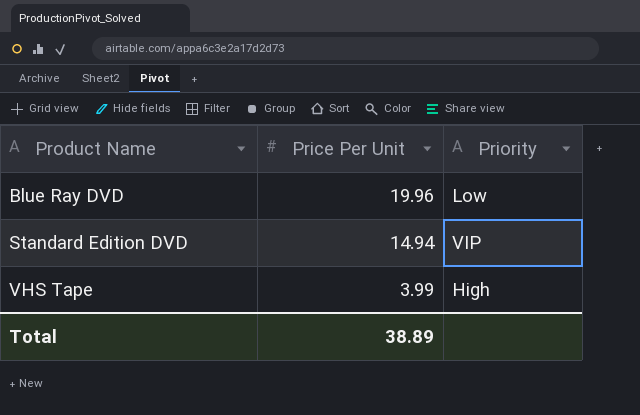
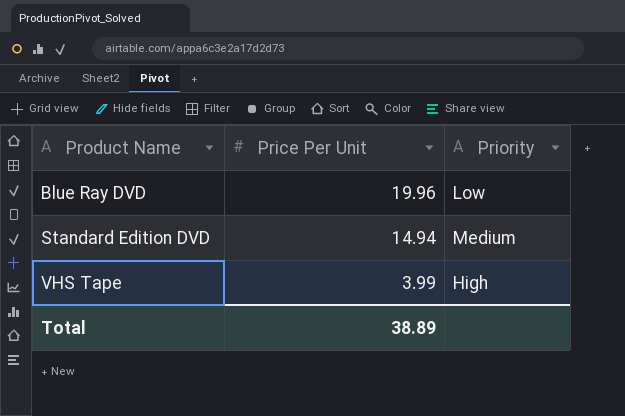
Standard Edition DVD | Priority: VIP -> Medium

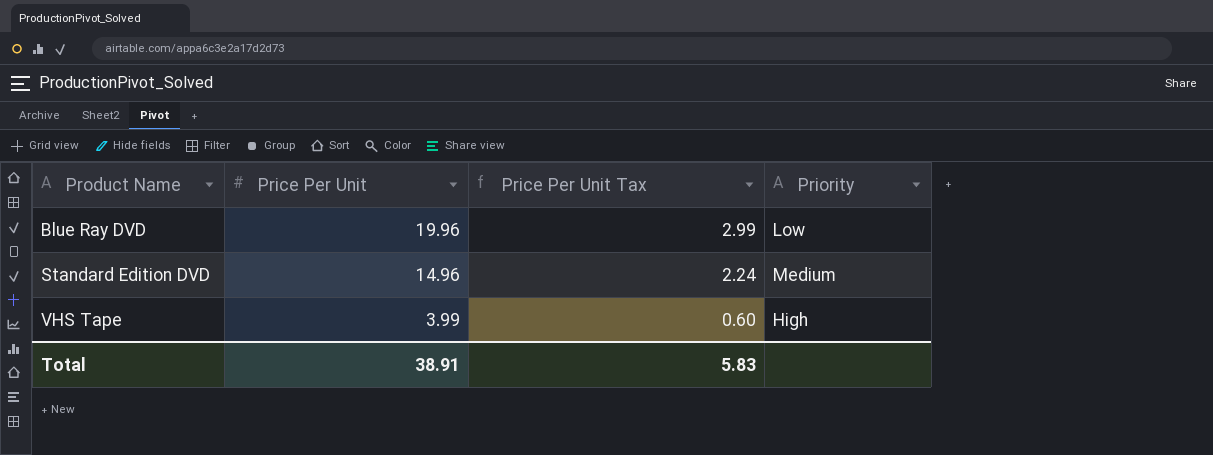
column Price Per Unit Tax | formula: none -> [Price Per Unit] * 0.15
Standard Edition DVD | Price Per Unit: 14.94 -> 14.96
Total | Price Per Unit: 38.89 -> 38.91

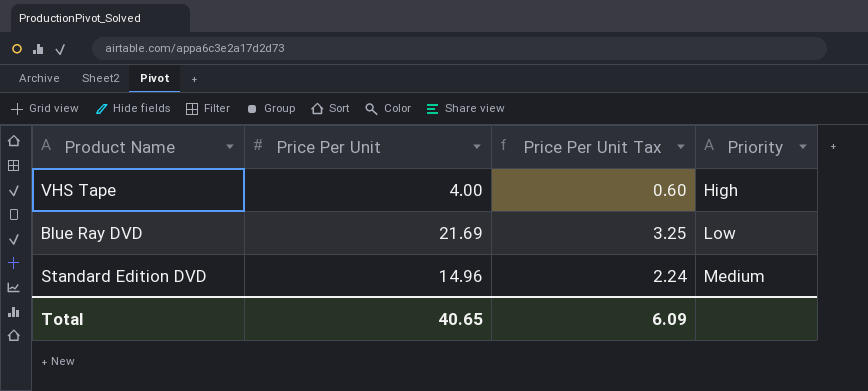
row order: Product Name ascending -> Priority ascending
VHS Tape | Price Per Unit: 3.99 -> 4.00
Blue Ray DVD | Price Per Unit: 19.96 -> 21.69
Blue Ray DVD | Price Per Unit Tax: 2.99 -> 3.25
Total | Price Per Unit: 38.91 -> 40.65
Total | Price Per Unit Tax: 5.83 -> 6.09

